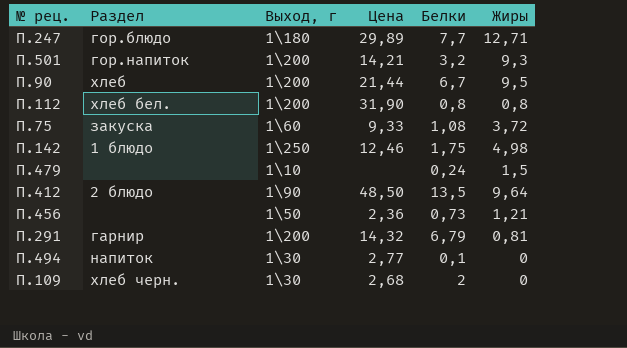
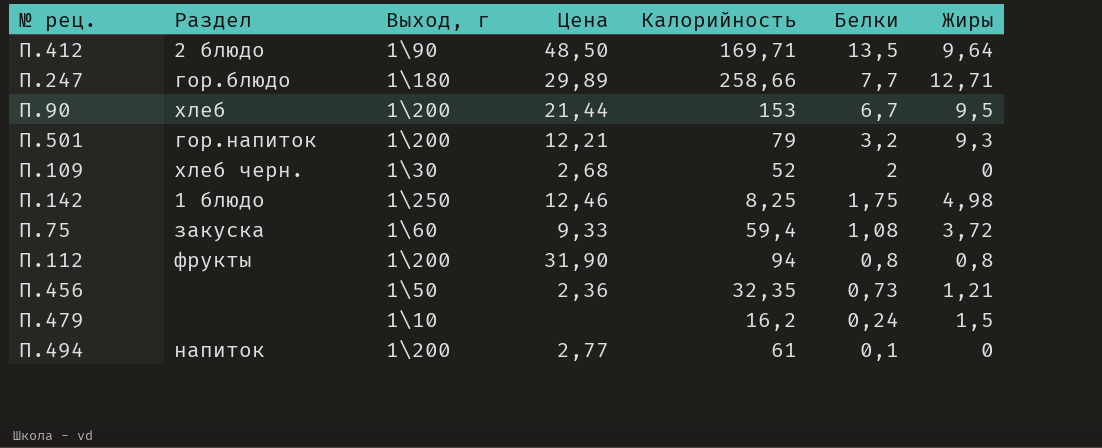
row order: none -> Белки descending
column Калорийность | position: none -> 5
row П.291: гарнир | 1\200 | 14,32 | 6,79 | 0,81 -> none
П.501 | Цена: 14,21 -> 12,21
П.112 | Раздел: хлеб бел. -> фрукты
П.494 | Выход, г: 1\30 -> 1\200

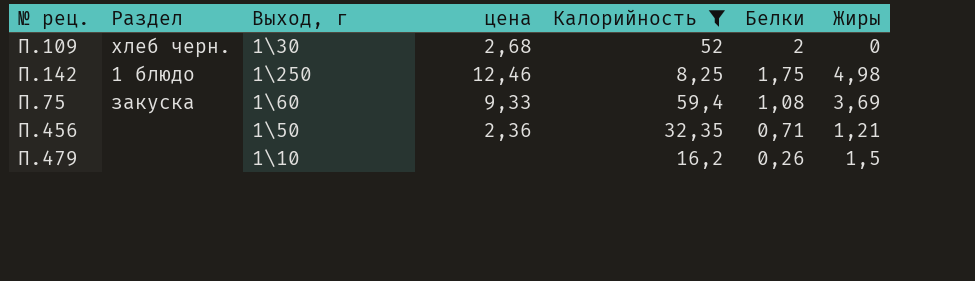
filter: none -> Калорийность <= 59,4
column name: Цена -> цена
П.75 | Жиры: 3,72 -> 3,69
П.456 | Белки: 0,73 -> 0,71
П.479 | Белки: 0,24 -> 0,26

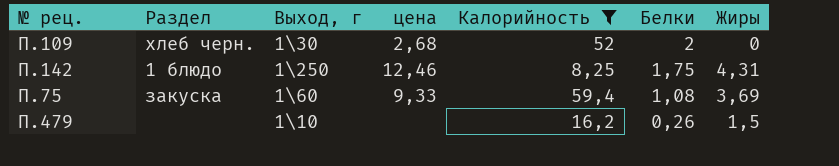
row П.456: none | 1\50 | 2,36 | 32,35 | 0,71 | 1,21 -> none
П.142 | Жиры: 4,98 -> 4,31

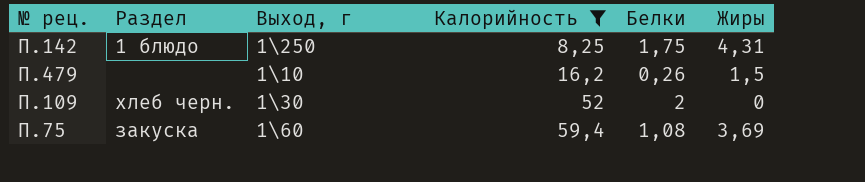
row order: Белки descending -> Калорийность ascending
column цена | position: 4 -> none

